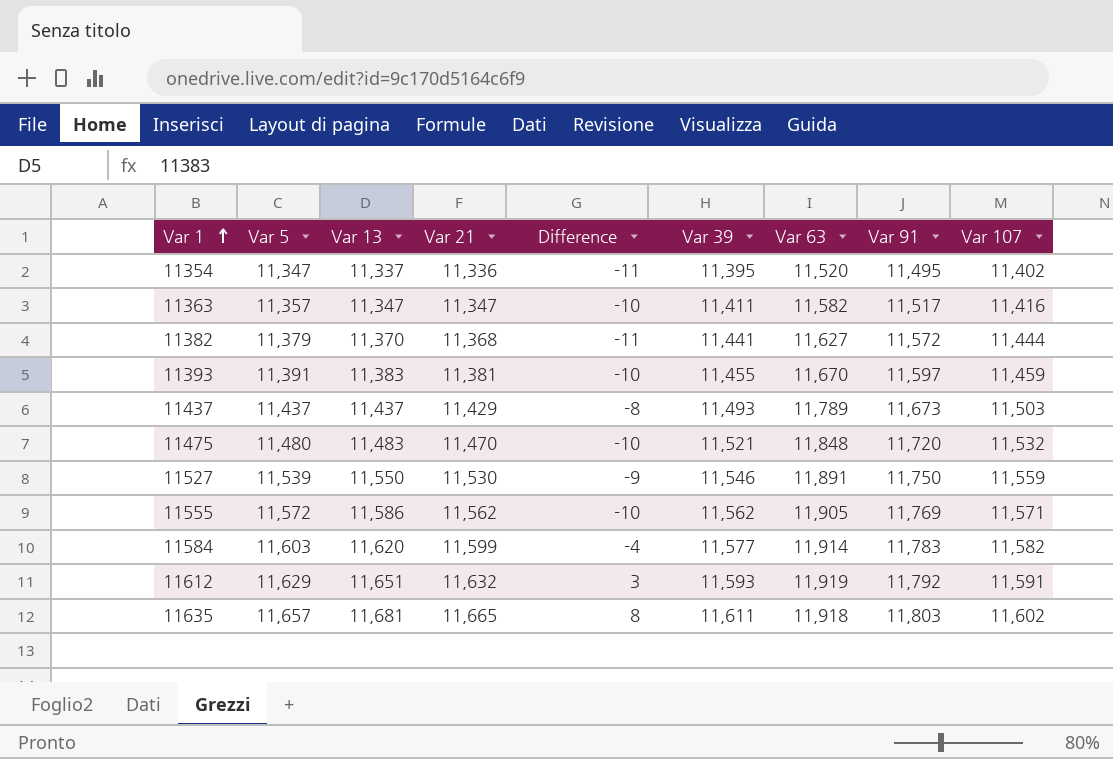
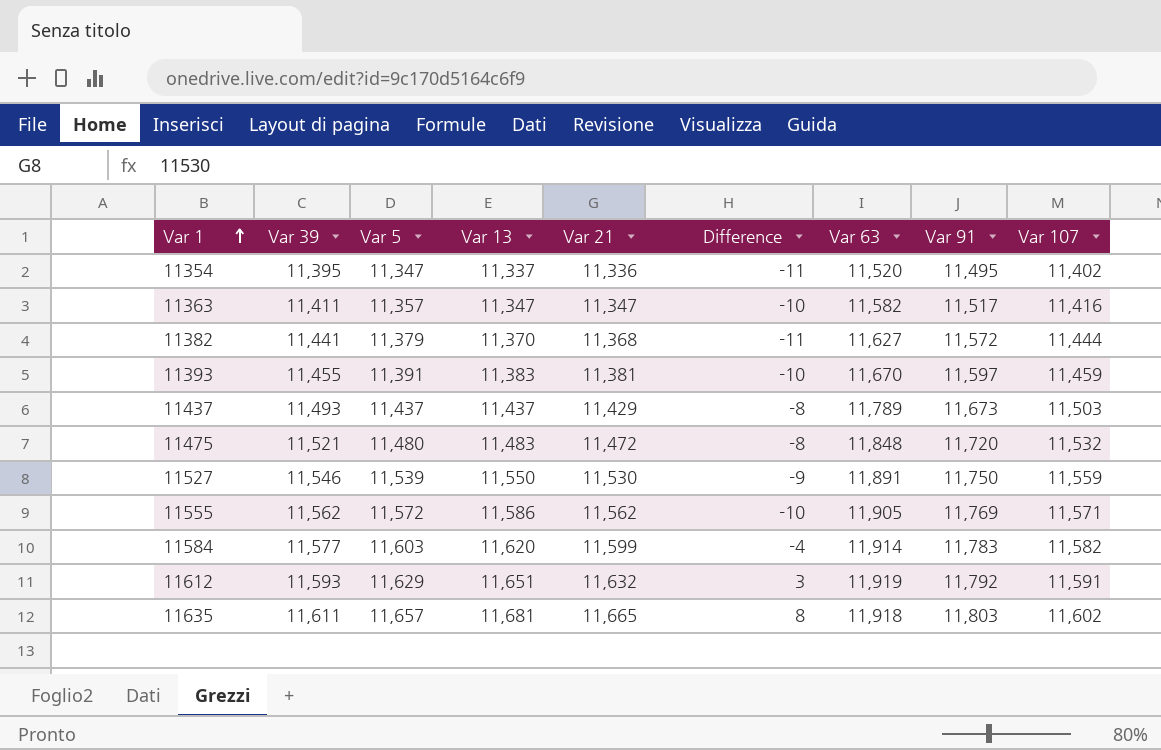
column Var 39 | position: 6 -> 2
11475 | Var 21: 11,470 -> 11,472
11475 | Difference: -10 -> -8

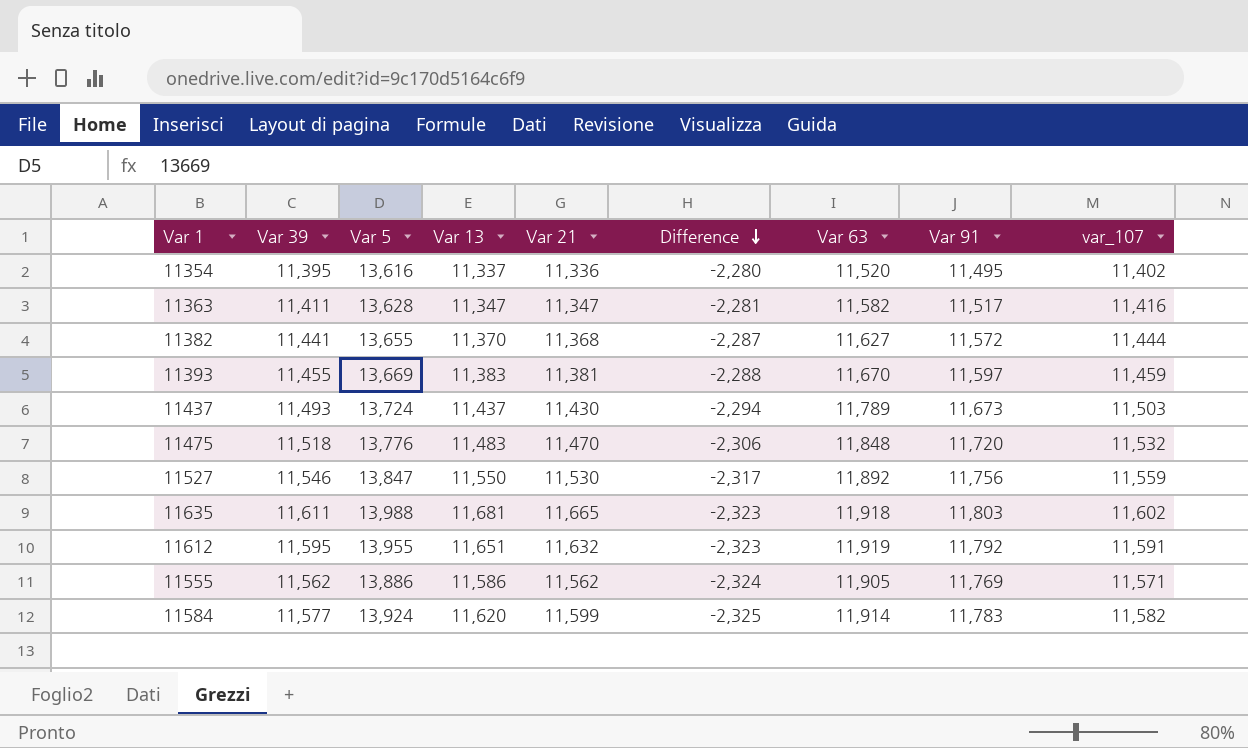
row order: Var 1 ascending -> Difference descending
column name: Var 107 -> var_107
11354 | Var 5: 11,347 -> 13,616
11354 | Difference: -11 -> -2,280
11363 | Var 5: 11,357 -> 13,628
11363 | Difference: -10 -> -2,281
11382 | Var 5: 11,379 -> 13,655
11382 | Difference: -11 -> -2,287
11393 | Var 5: 11,391 -> 13,669
11393 | Difference: -10 -> -2,288
11437 | Var 5: 11,437 -> 13,724
11437 | Var 21: 11,429 -> 11,430
11437 | Difference: -8 -> -2,294
11475 | Var 39: 11,521 -> 11,518
11475 | Var 5: 11,480 -> 13,776
11475 | Var 21: 11,472 -> 11,470
11475 | Difference: -8 -> -2,306
11527 | Var 5: 11,539 -> 13,847
11527 | Difference: -9 -> -2,317
11527 | Var 63: 11,891 -> 11,892
11527 | Var 91: 11,750 -> 11,756
11635 | Var 5: 11,657 -> 13,988
11635 | Difference: 8 -> -2,323
11612 | Var 39: 11,593 -> 11,595
11612 | Var 5: 11,629 -> 13,955
11612 | Difference: 3 -> -2,323
11555 | Var 5: 11,572 -> 13,886
11555 | Difference: -10 -> -2,324
11584 | Var 5: 11,603 -> 13,924
11584 | Difference: -4 -> -2,325

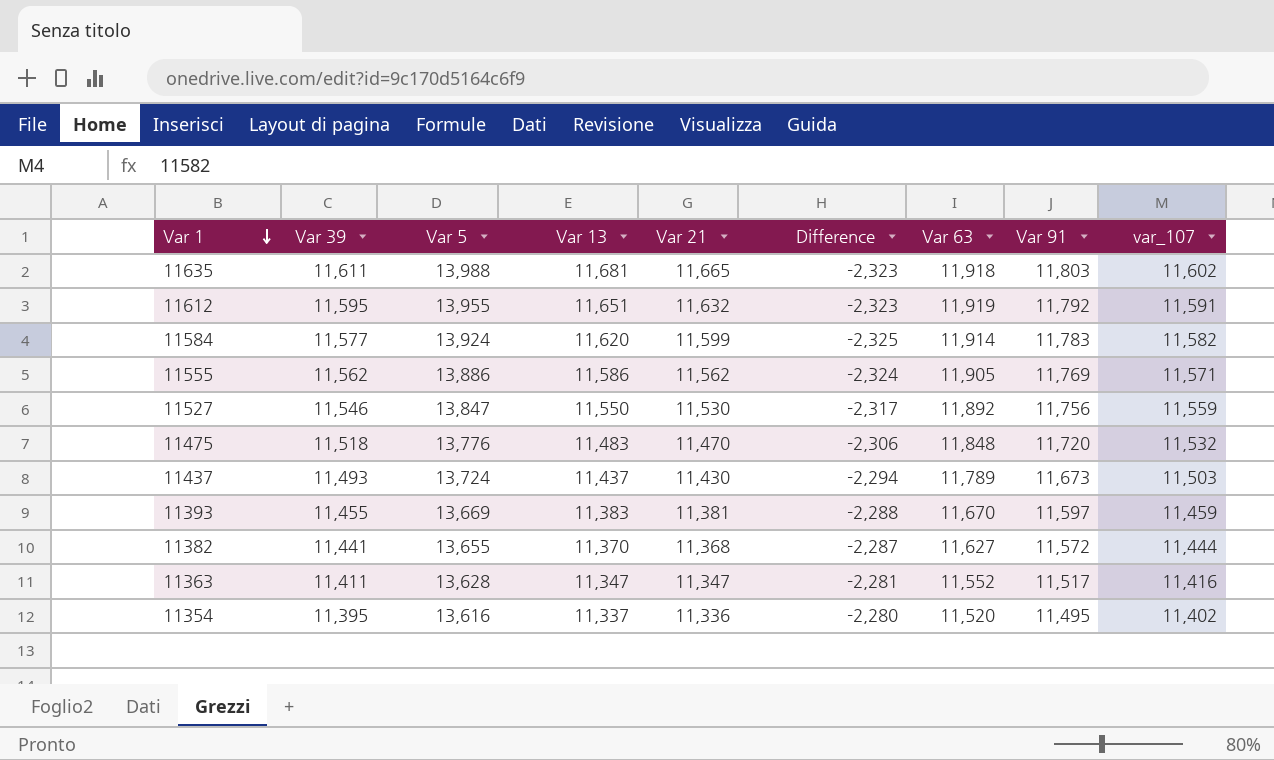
row order: Difference descending -> Var 1 descending
11363 | Var 63: 11,582 -> 11,552

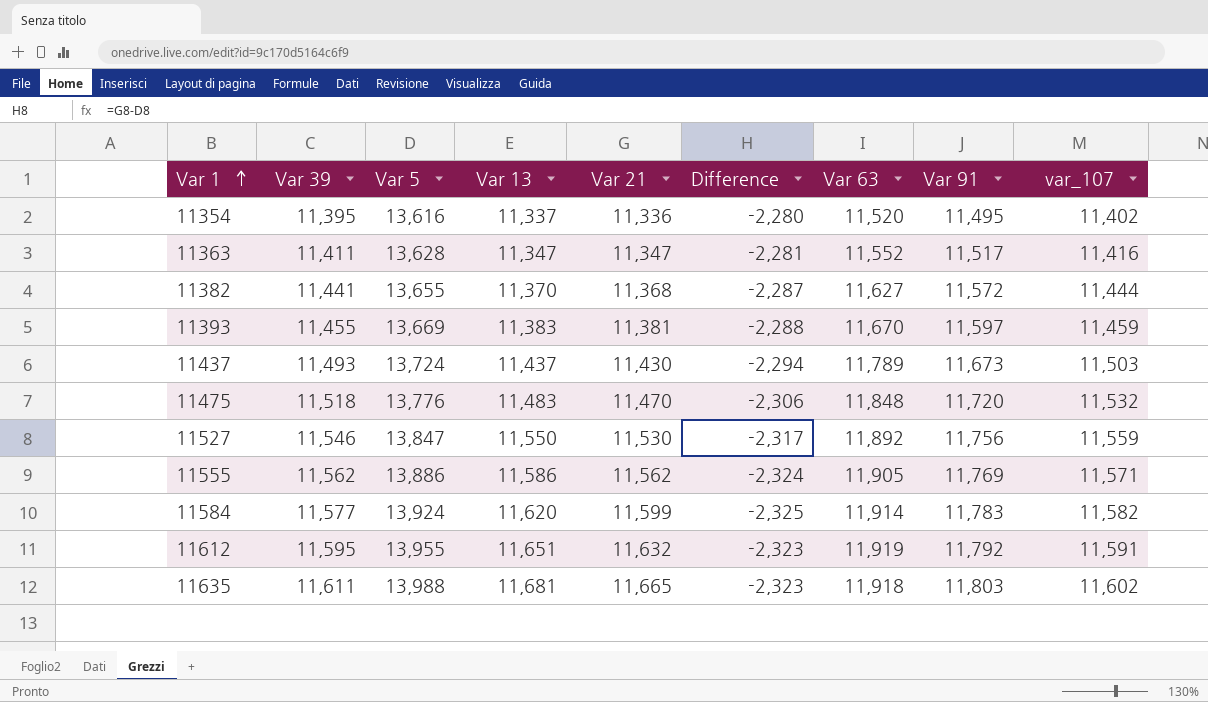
row order: Var 1 descending -> Var 1 ascending

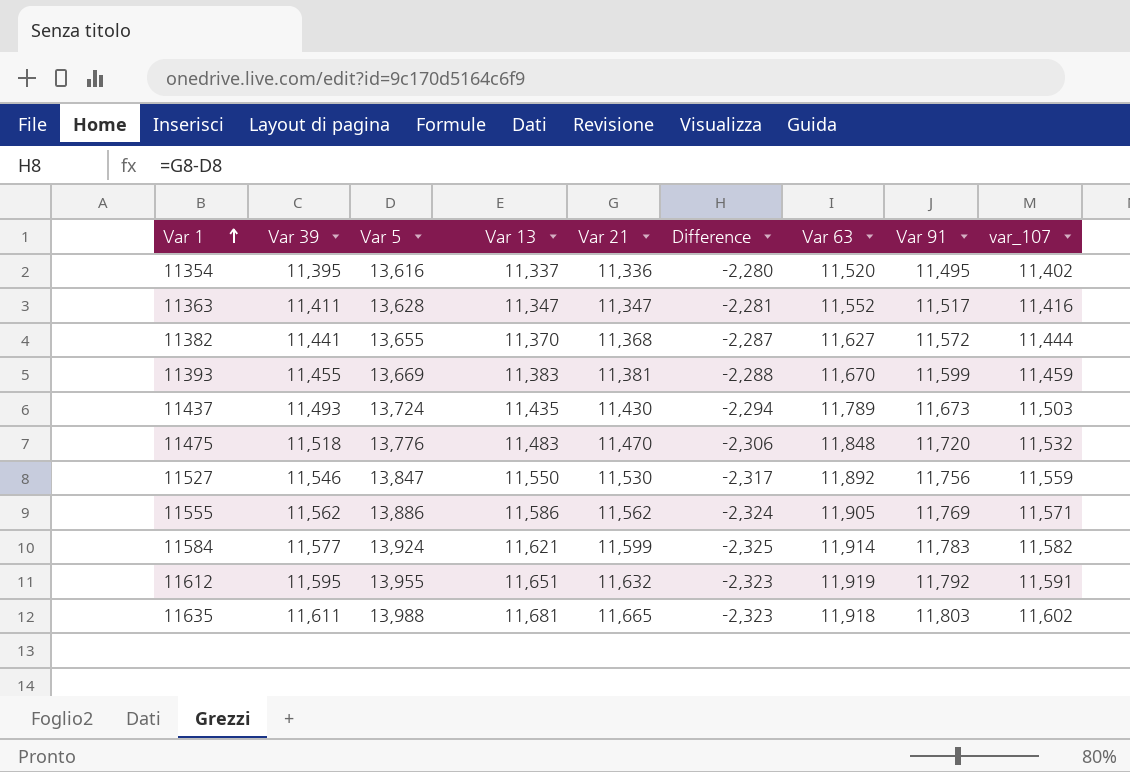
11393 | Var 91: 11,597 -> 11,599
11437 | Var 13: 11,437 -> 11,435
11584 | Var 13: 11,620 -> 11,621

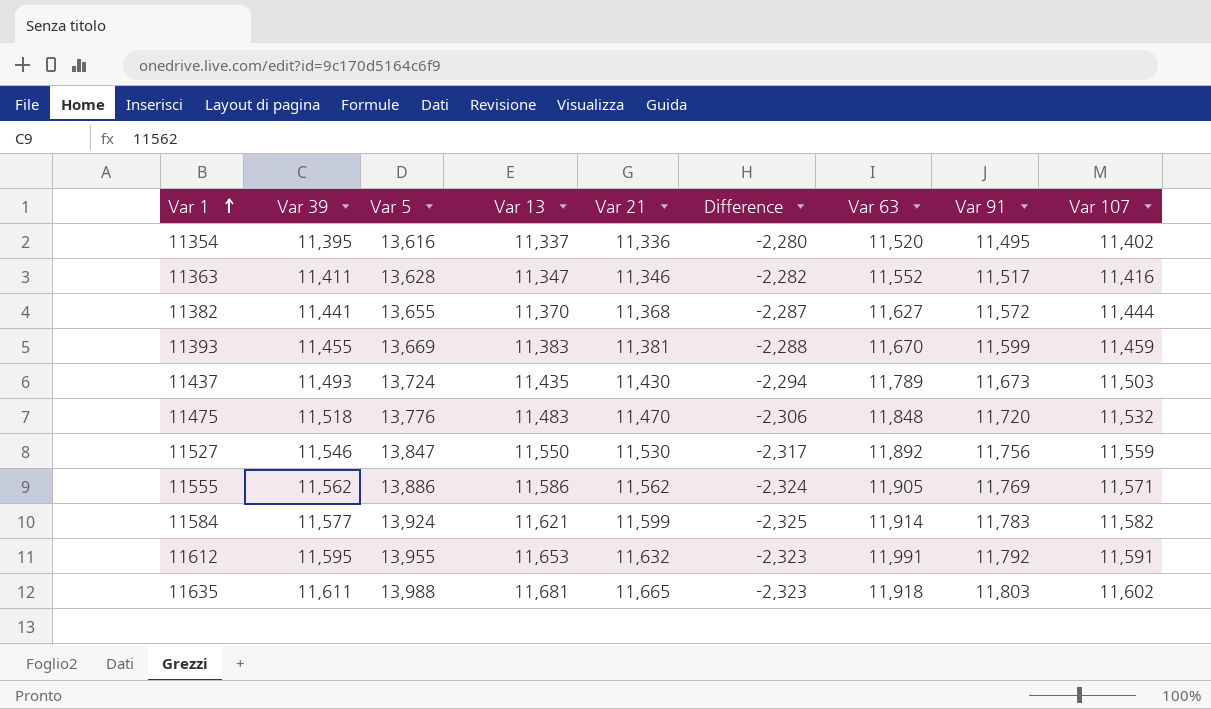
column name: var_107 -> Var 107
11363 | Var 21: 11,347 -> 11,346
11363 | Difference: -2,281 -> -2,282
11612 | Var 13: 11,651 -> 11,653
11612 | Var 63: 11,919 -> 11,991

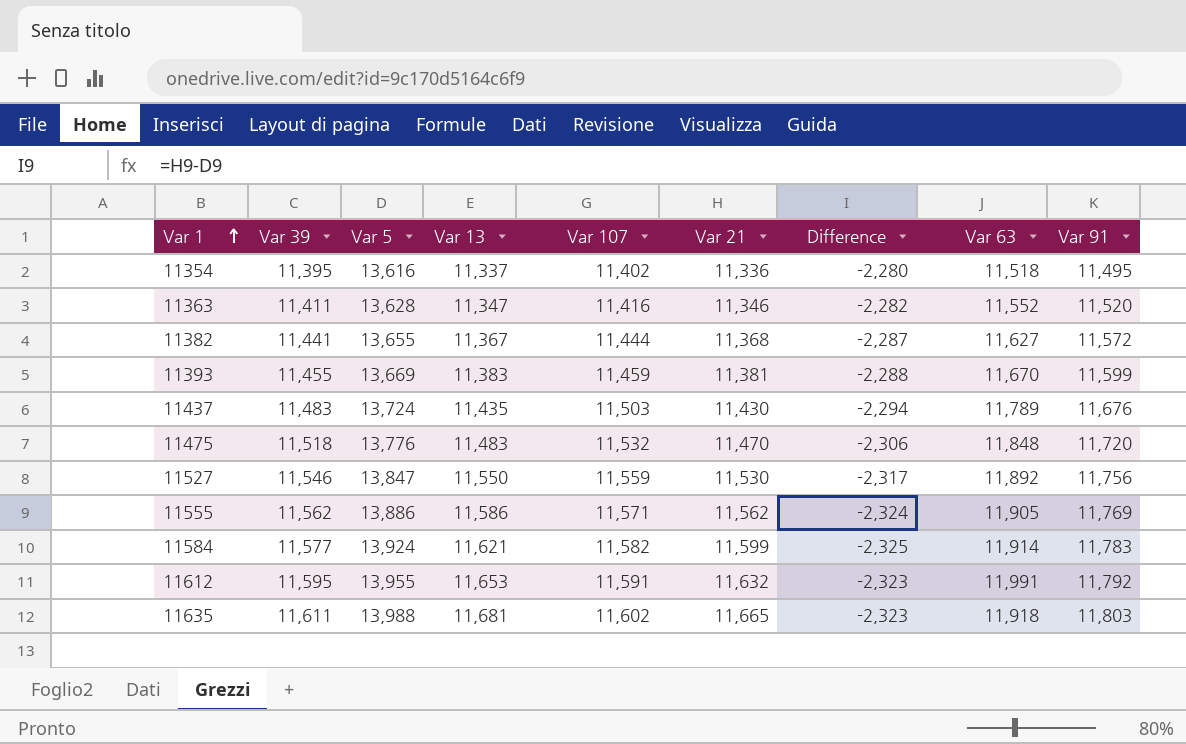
column Var 107 | position: 9 -> 5
11354 | Var 63: 11,520 -> 11,518
11363 | Var 91: 11,517 -> 11,520
11382 | Var 13: 11,370 -> 11,367
11437 | Var 39: 11,493 -> 11,483
11437 | Var 91: 11,673 -> 11,676

